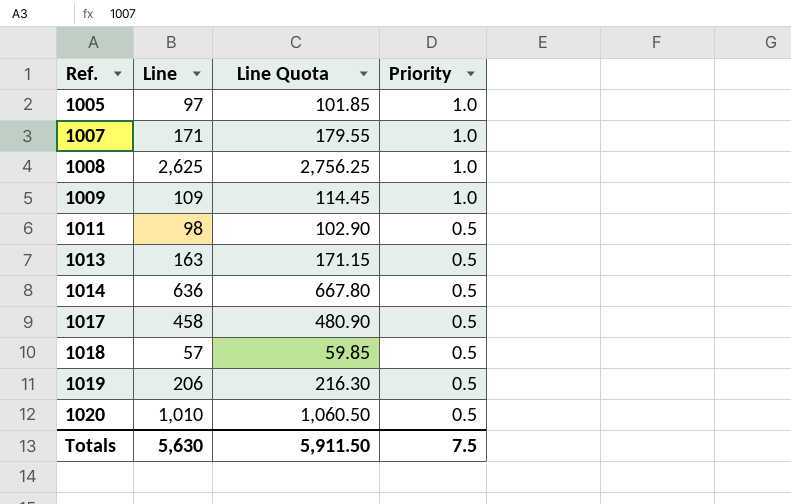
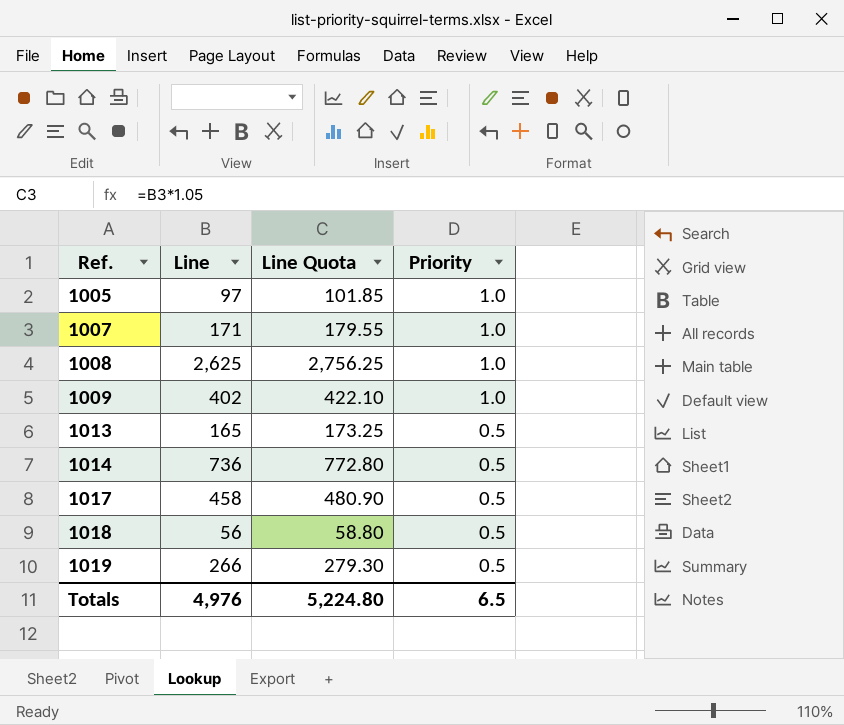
row 1011: 98 | 102.90 | 0.5 -> none
row 1020: 1,010 | 1,060.50 | 0.5 -> none
1009 | Line: 109 -> 402
1009 | Line Quota: 114.45 -> 422.10
1013 | Line: 163 -> 165
1013 | Line Quota: 171.15 -> 173.25
1014 | Line: 636 -> 736
1014 | Line Quota: 667.80 -> 772.80
1018 | Line: 57 -> 56
1018 | Line Quota: 59.85 -> 58.80
1019 | Line: 206 -> 266
1019 | Line Quota: 216.30 -> 279.30
Totals | Line: 5,630 -> 4,976
Totals | Line Quota: 5,911.50 -> 5,224.80
Totals | Priority: 7.5 -> 6.5

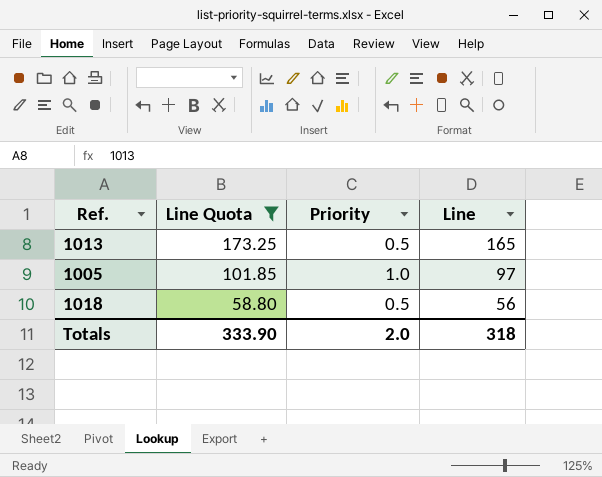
filter: none -> Line Quota <= 173.25
row order: Ref. ascending -> Line Quota descending
column Line | position: 2 -> 4
Totals | Line Quota: 5,224.80 -> 333.90
Totals | Priority: 6.5 -> 2.0
Totals | Line: 4,976 -> 318

